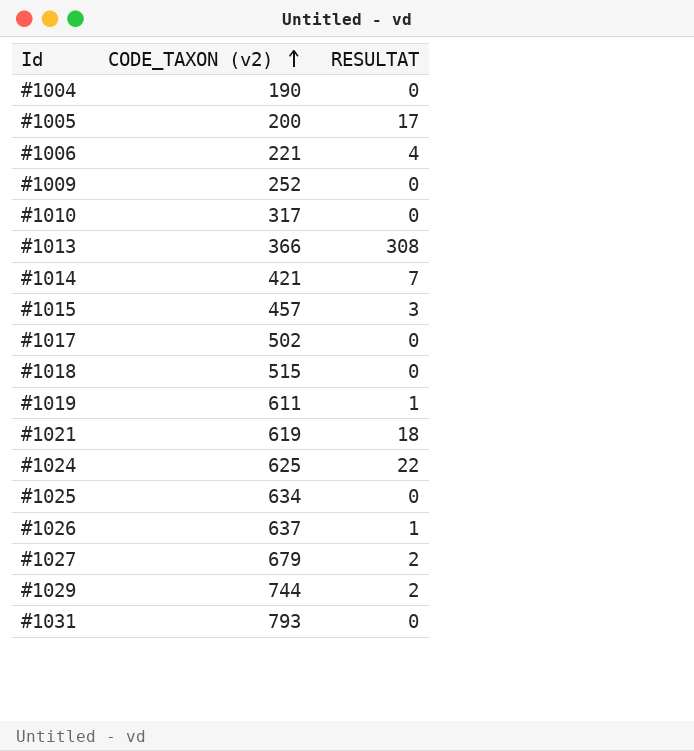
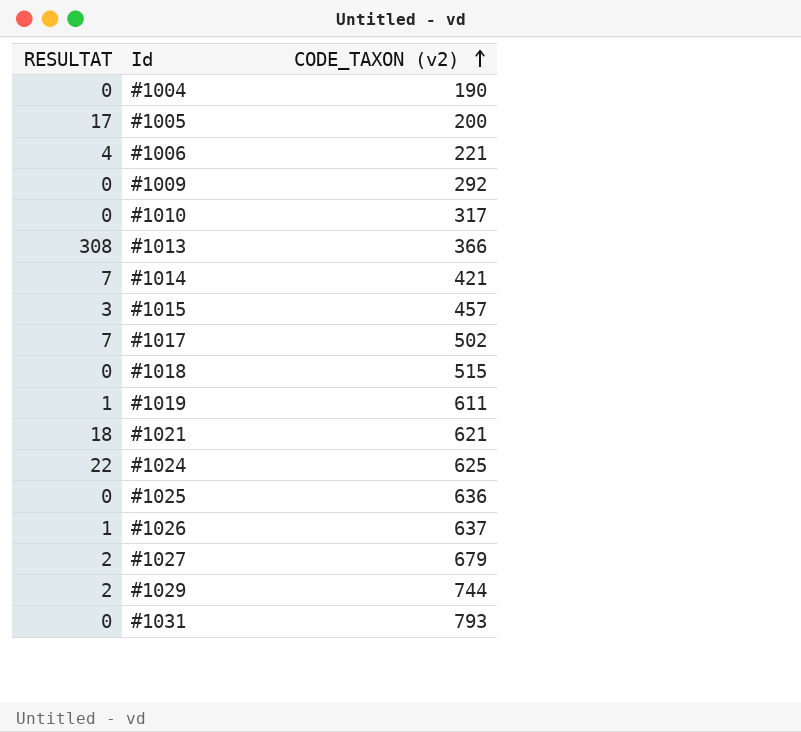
column RESULTAT | position: 3 -> 1
#1009 | CODE_TAXON (v2): 252 -> 292
#1017 | RESULTAT: 0 -> 7
#1021 | CODE_TAXON (v2): 619 -> 621
#1025 | CODE_TAXON (v2): 634 -> 636

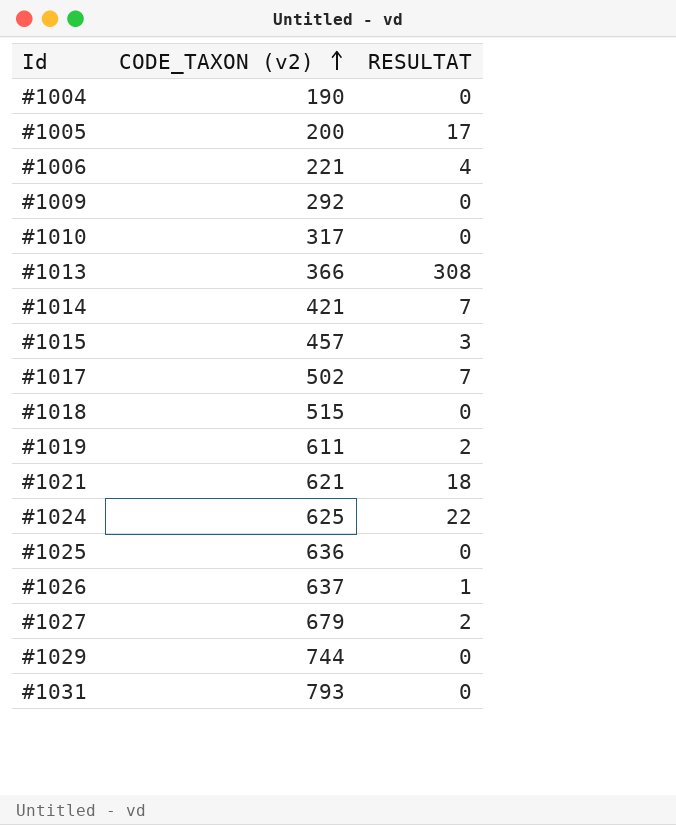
column RESULTAT | position: 1 -> 3
#1019 | RESULTAT: 1 -> 2
#1029 | RESULTAT: 2 -> 0

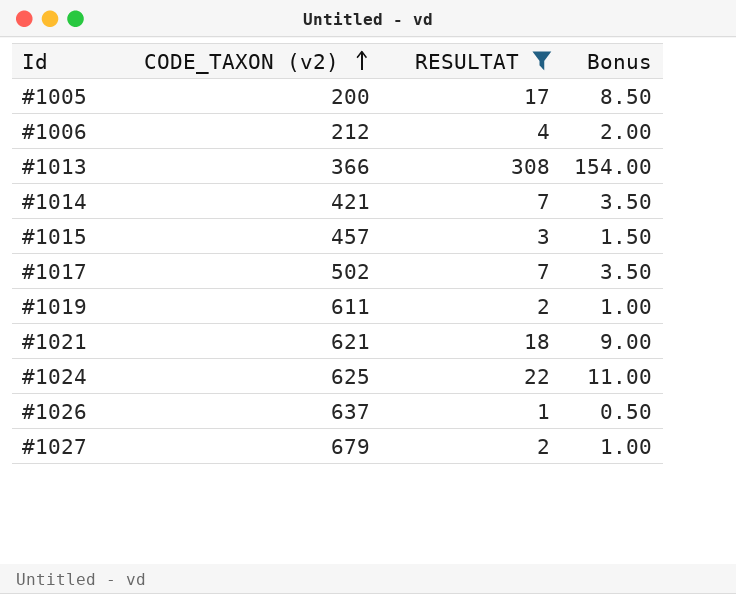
filter: none -> RESULTAT != 0
column Bonus | formula: none -> [RESULTAT] * 0.5
#1006 | CODE_TAXON (v2): 221 -> 212

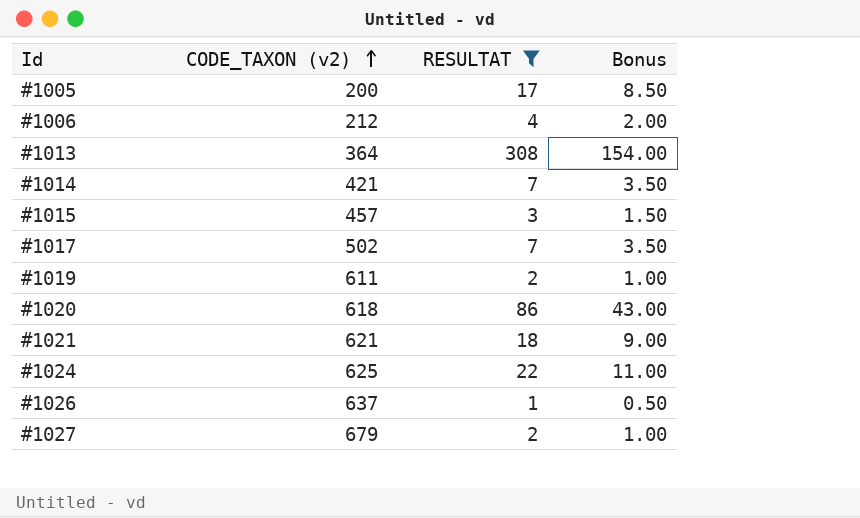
#1013 | CODE_TAXON (v2): 366 -> 364
row #1020: none -> 618 | 86 | 43.00

